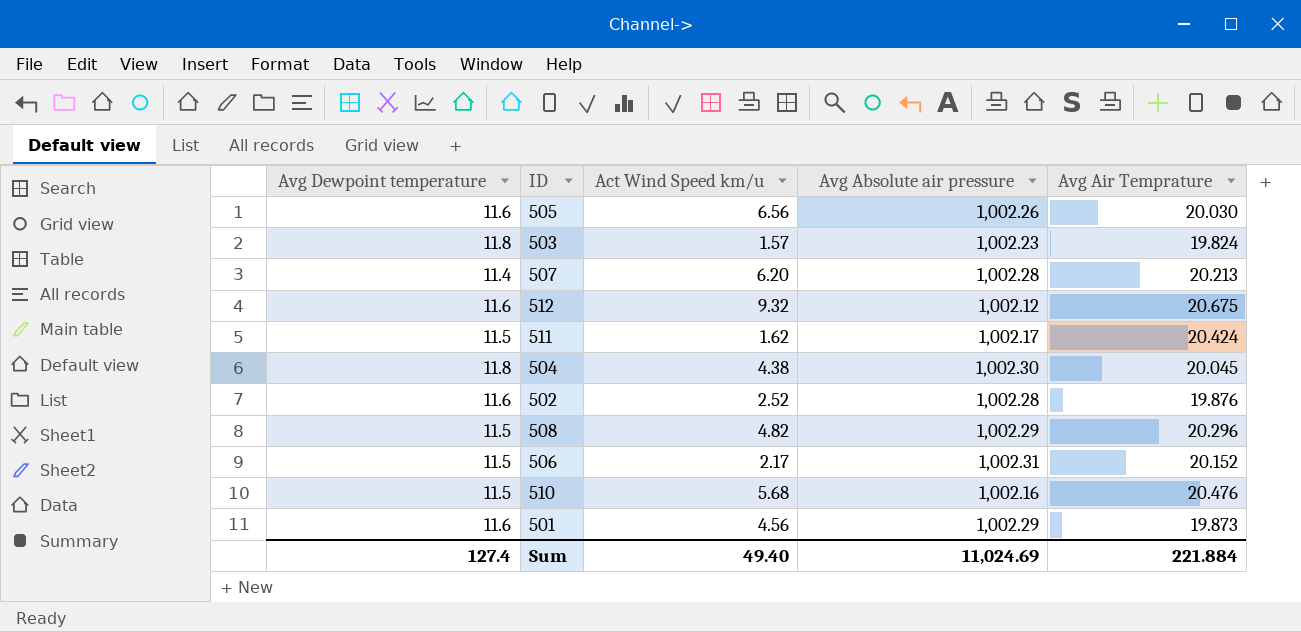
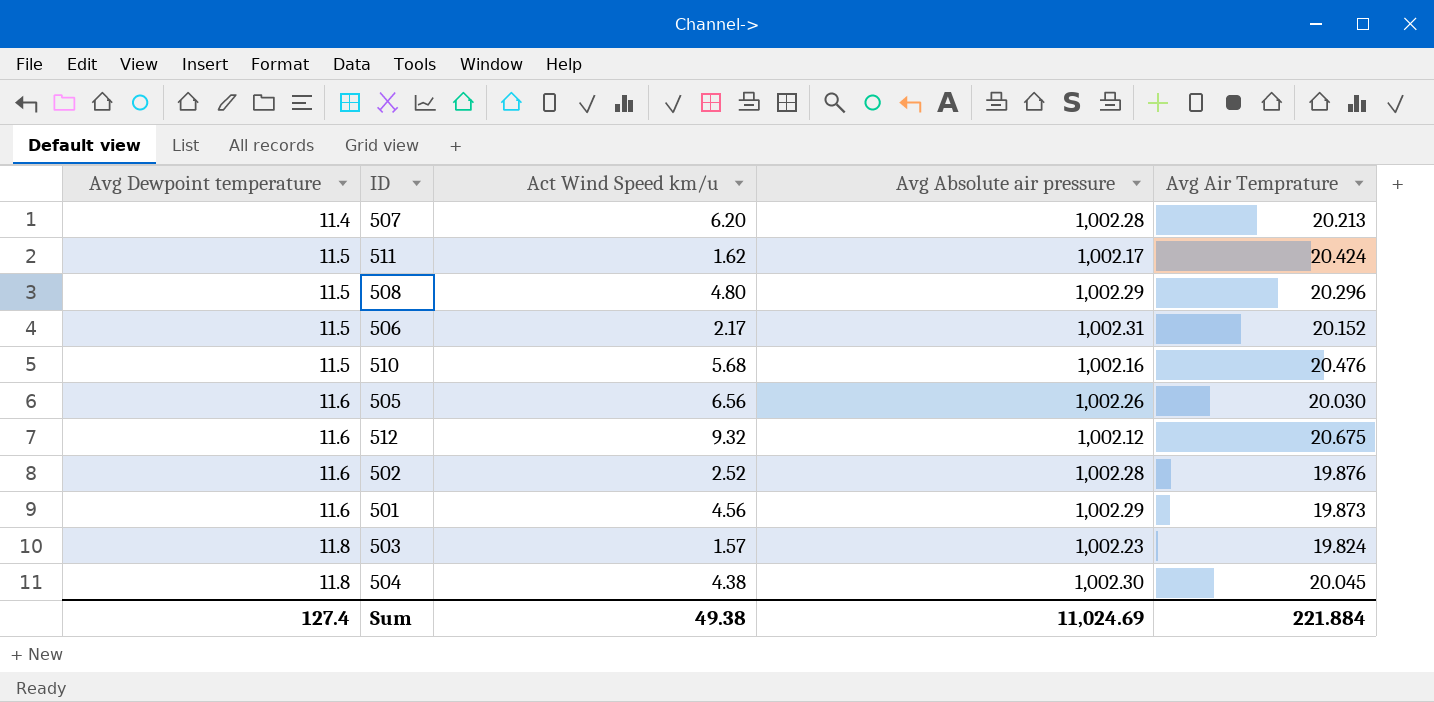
row order: none -> Avg Dewpoint temperature ascending
508 | Act Wind Speed km/u: 4.82 -> 4.80
Sum | Act Wind Speed km/u: 49.40 -> 49.38

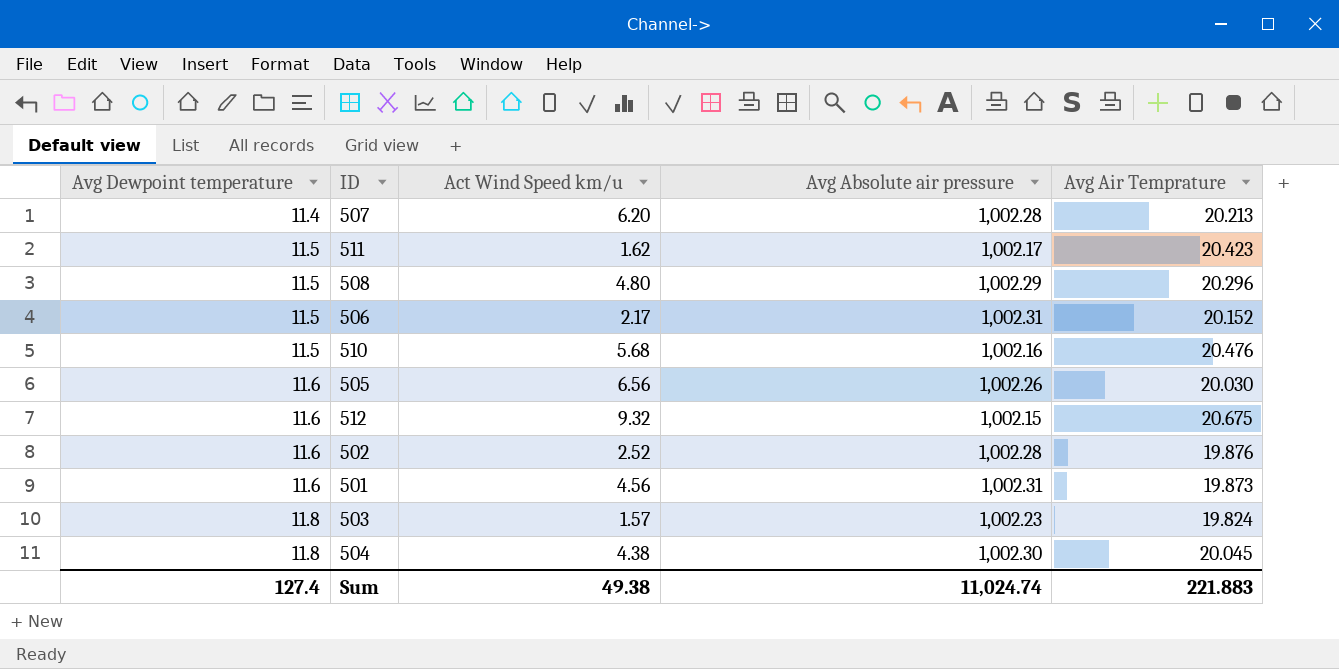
511 | Avg Air Temprature: 20.424 -> 20.423
512 | Avg Absolute air pressure: 1,002.12 -> 1,002.15
501 | Avg Absolute air pressure: 1,002.29 -> 1,002.31
Sum | Avg Absolute air pressure: 11,024.69 -> 11,024.74
Sum | Avg Air Temprature: 221.884 -> 221.883

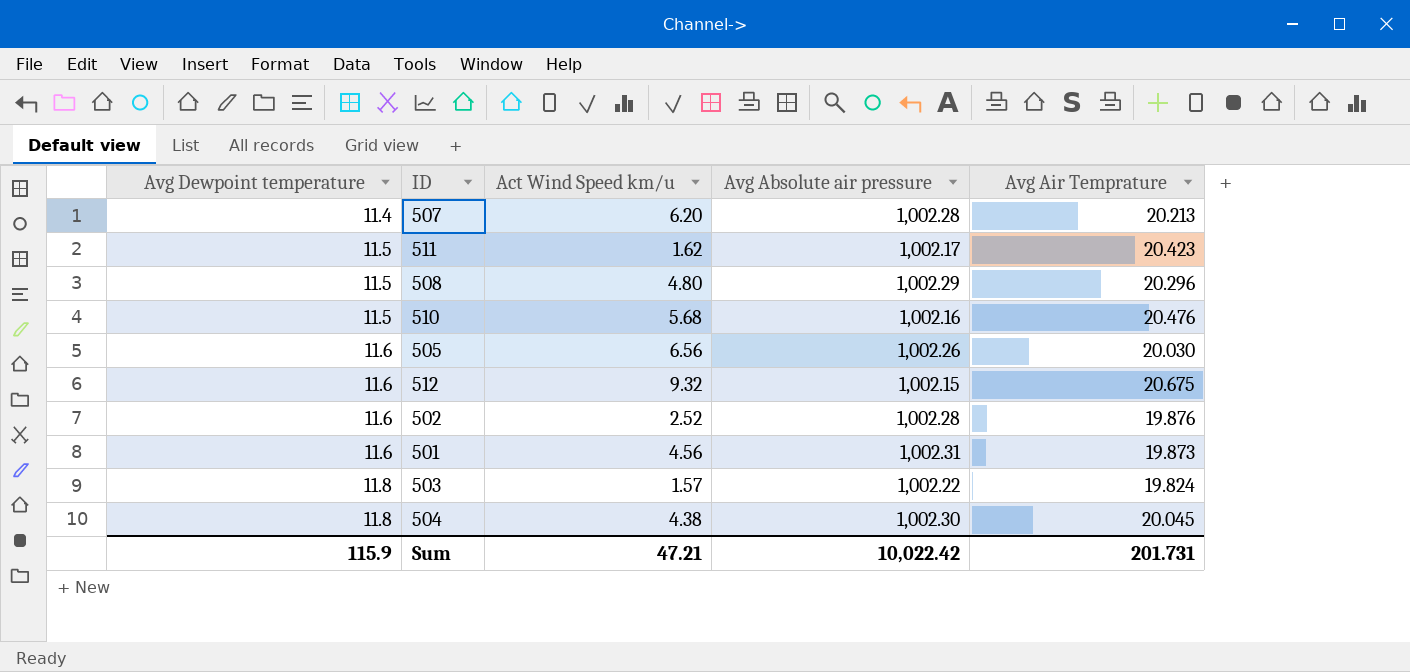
row 506: 11.5 | 2.17 | 1,002.31 | 20.152 -> none
503 | Avg Absolute air pressure: 1,002.23 -> 1,002.22
Sum | Avg Dewpoint temperature: 127.4 -> 115.9
Sum | Act Wind Speed km/u: 49.38 -> 47.21
Sum | Avg Absolute air pressure: 11,024.74 -> 10,022.42
Sum | Avg Air Temprature: 221.883 -> 201.731

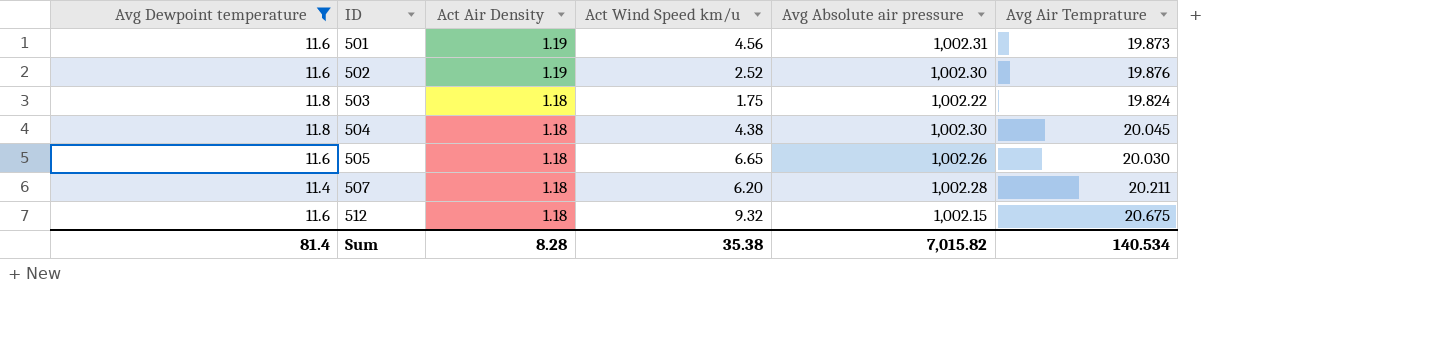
filter: none -> Avg Dewpoint temperature != 11.5
row order: Avg Dewpoint temperature ascending -> ID ascending
column Act Air Density | position: none -> 3
502 | Avg Absolute air pressure: 1,002.28 -> 1,002.30
503 | Act Wind Speed km/u: 1.57 -> 1.75
505 | Act Wind Speed km/u: 6.56 -> 6.65
507 | Avg Air Temprature: 20.213 -> 20.211
Sum | Avg Dewpoint temperature: 115.9 -> 81.4
Sum | Act Wind Speed km/u: 47.21 -> 35.38
Sum | Avg Absolute air pressure: 10,022.42 -> 7,015.82
Sum | Avg Air Temprature: 201.731 -> 140.534

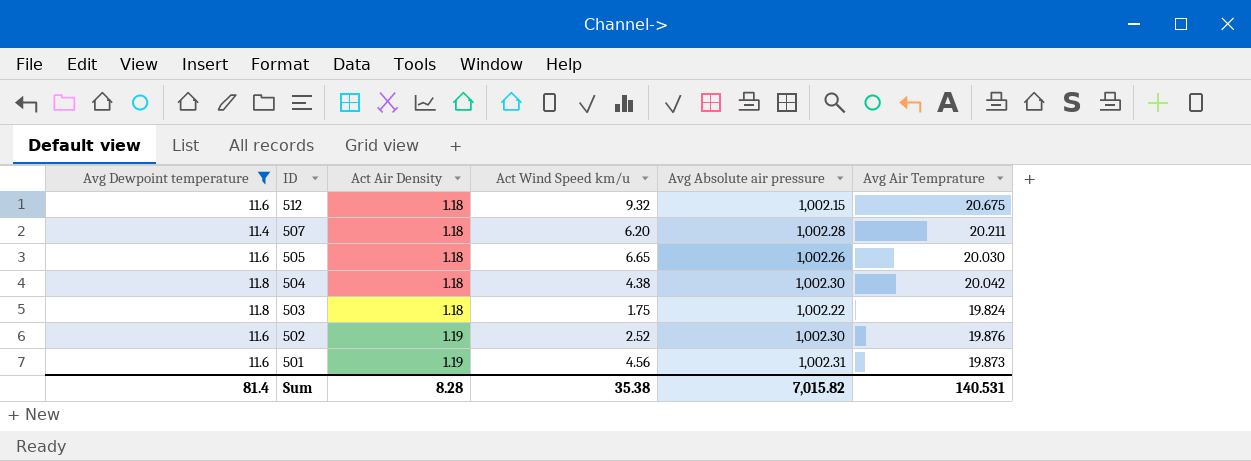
row order: ID ascending -> ID descending
504 | Avg Air Temprature: 20.045 -> 20.042
Sum | Avg Air Temprature: 140.534 -> 140.531

